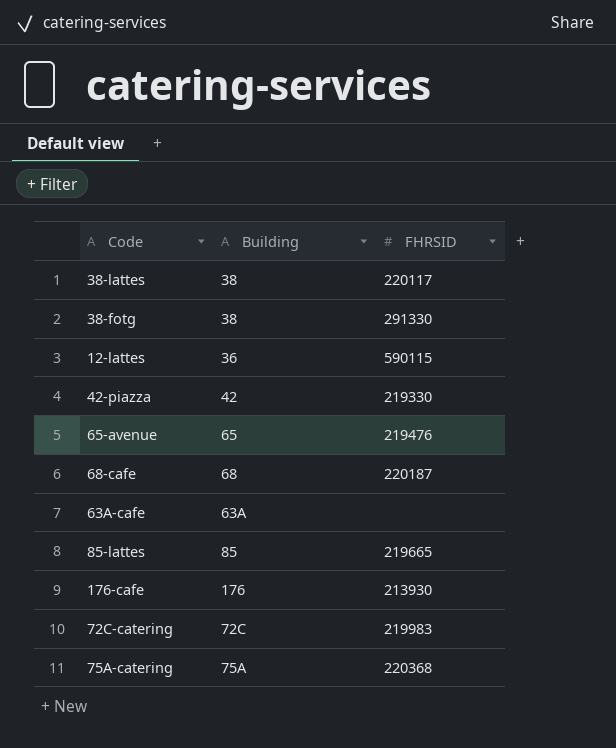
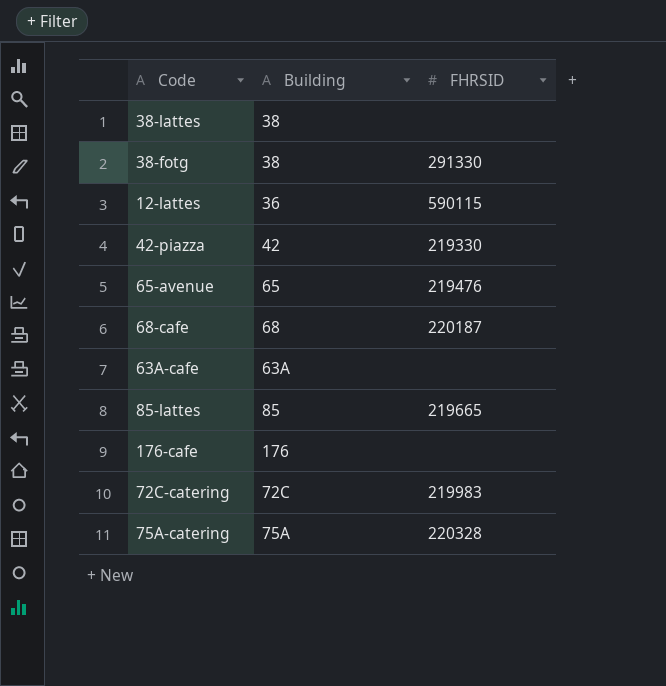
38-lattes | FHRSID: 220117 -> none
176-cafe | FHRSID: 213930 -> none
75A-catering | FHRSID: 220368 -> 220328

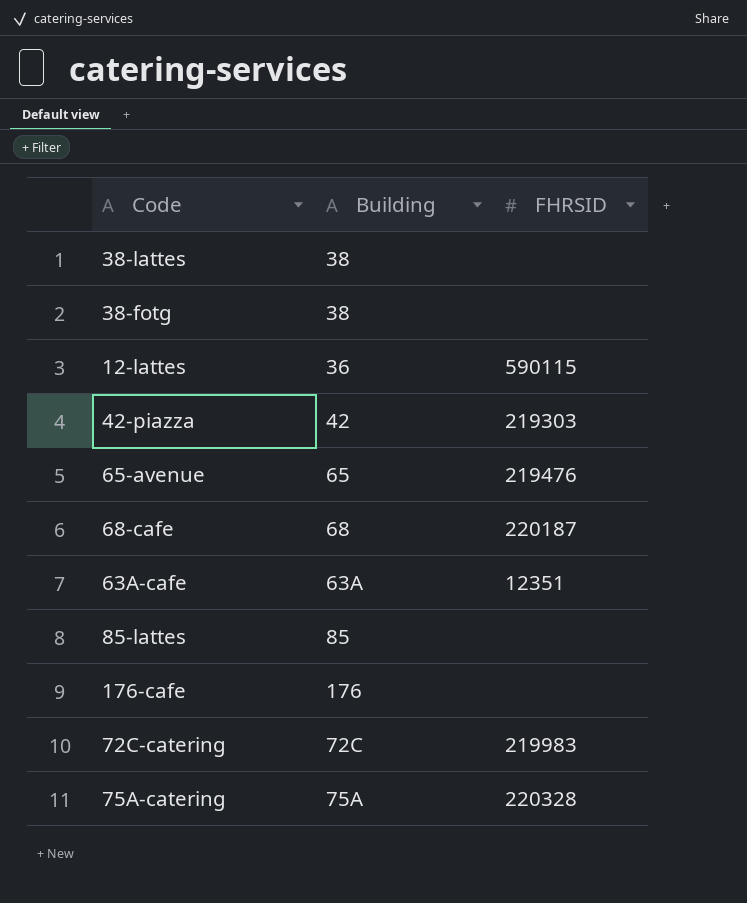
38-fotg | FHRSID: 291330 -> none
42-piazza | FHRSID: 219330 -> 219303
63A-cafe | FHRSID: none -> 12351
85-lattes | FHRSID: 219665 -> none

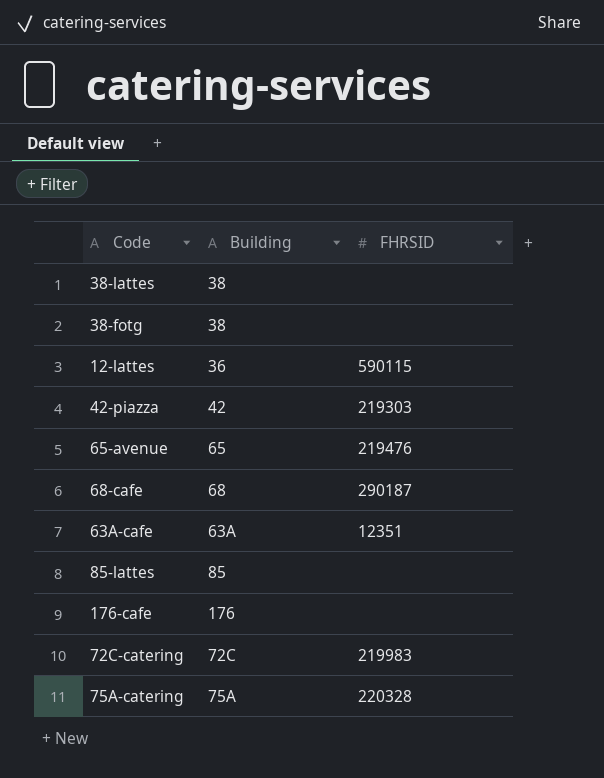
68-cafe | FHRSID: 220187 -> 290187

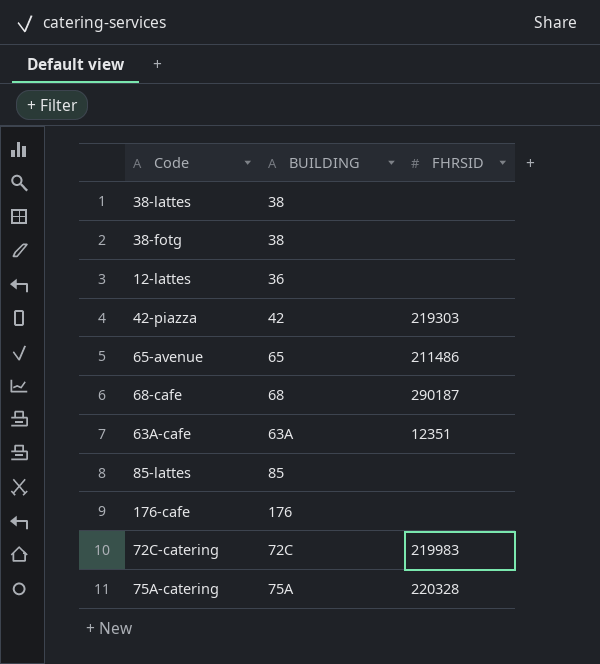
column name: Building -> BUILDING
12-lattes | FHRSID: 590115 -> none
65-avenue | FHRSID: 219476 -> 211486

